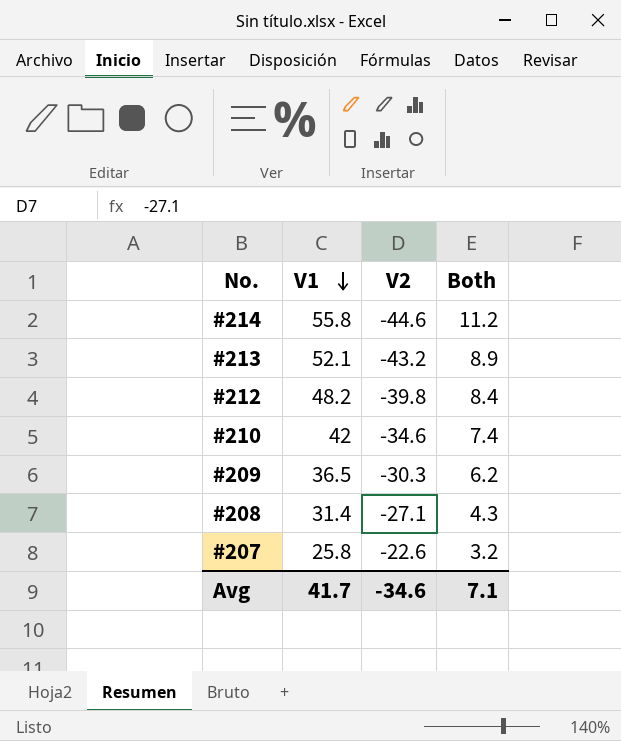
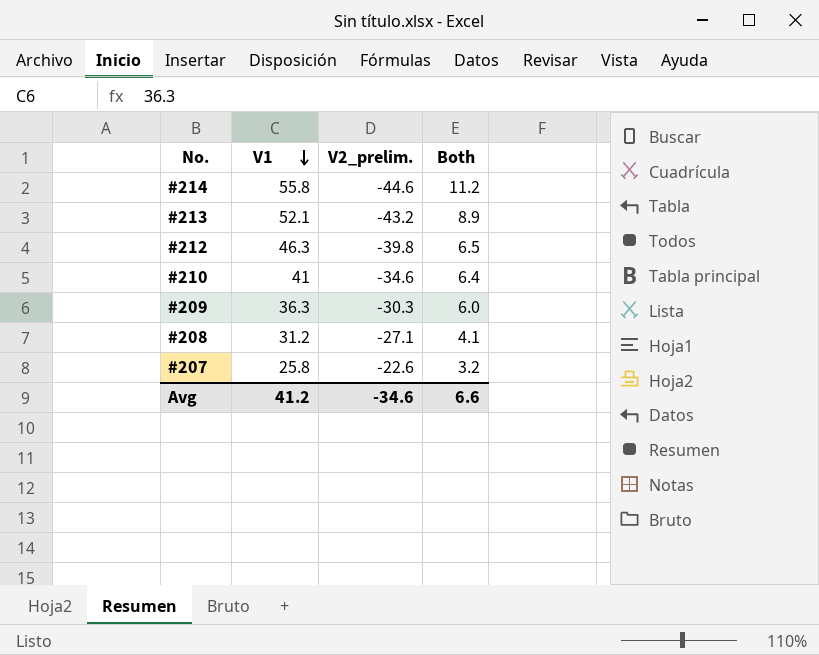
column name: V2 -> V2_prelim.
#212 | V1: 48.2 -> 46.3
#212 | Both: 8.4 -> 6.5
#210 | V1: 42 -> 41
#210 | Both: 7.4 -> 6.4
#209 | V1: 36.5 -> 36.3
#209 | Both: 6.2 -> 6.0
#208 | V1: 31.4 -> 31.2
#208 | Both: 4.3 -> 4.1
Avg | V1: 41.7 -> 41.2
Avg | Both: 7.1 -> 6.6

